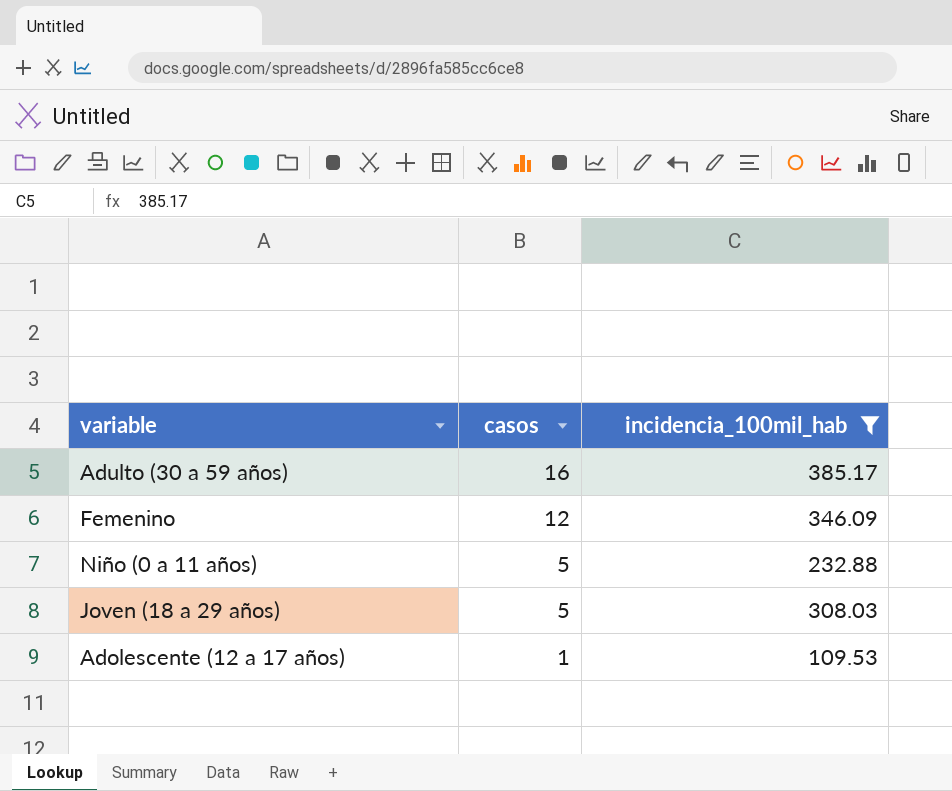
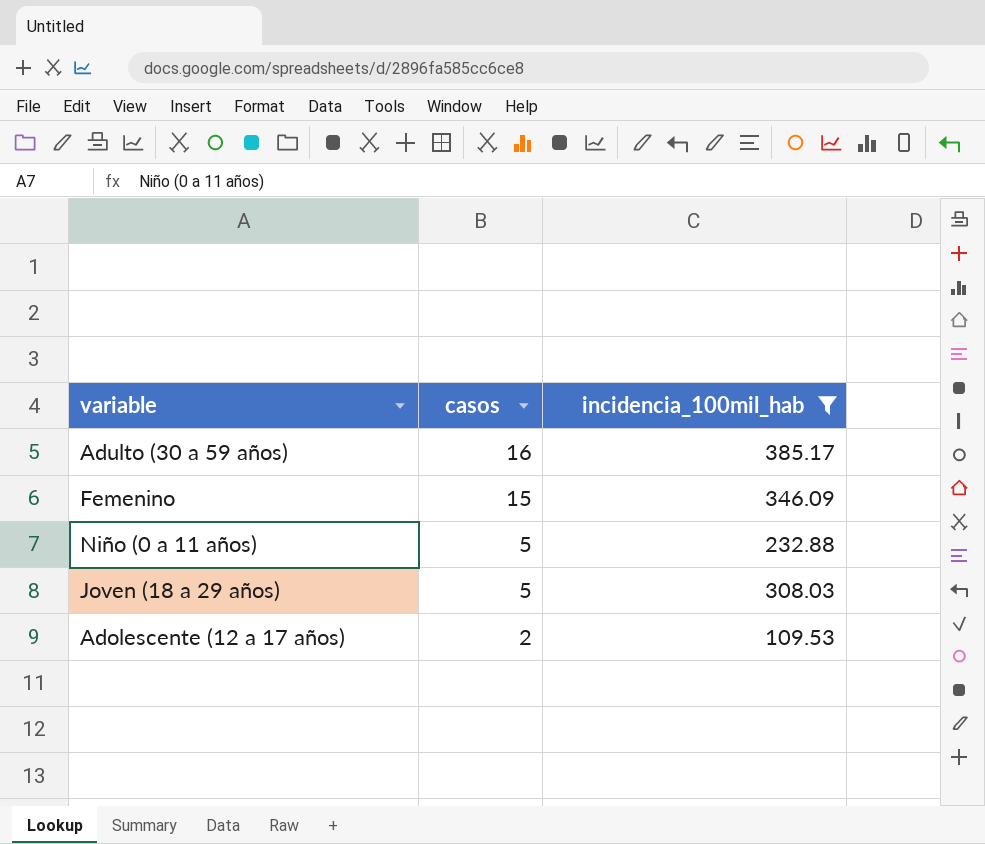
Femenino | casos: 12 -> 15
Adolescente (12 a 17 años) | casos: 1 -> 2

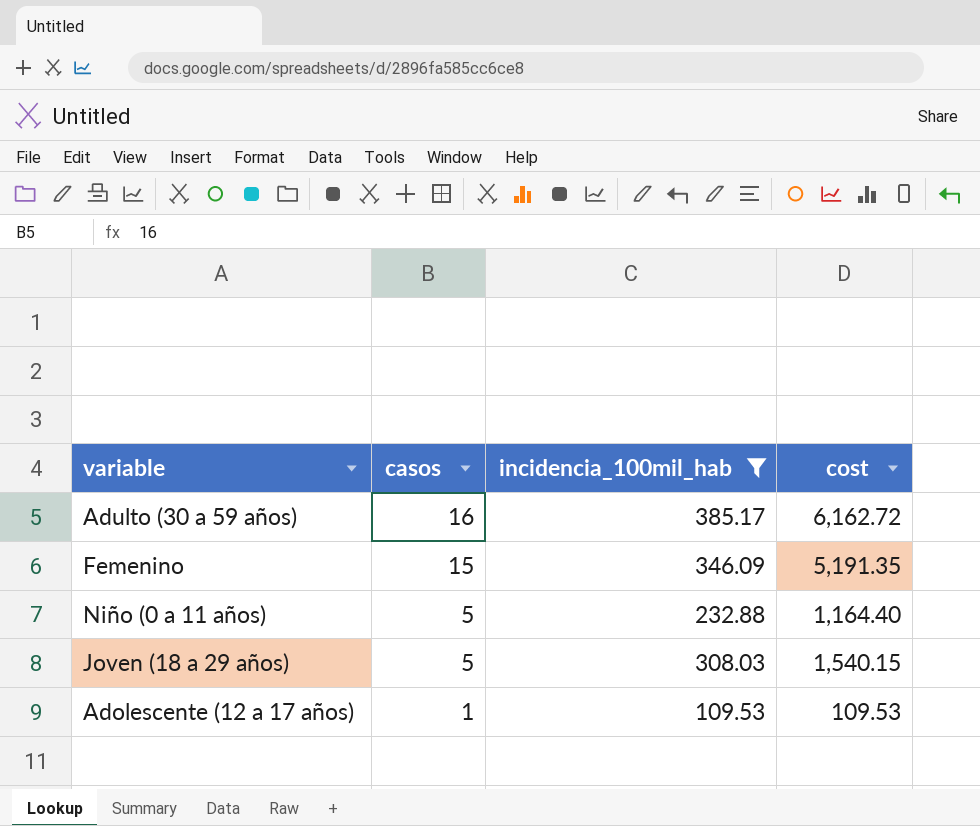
column cost | formula: none -> [casos] * [incidencia_100mil_hab]
Adolescente (12 a 17 años) | casos: 2 -> 1

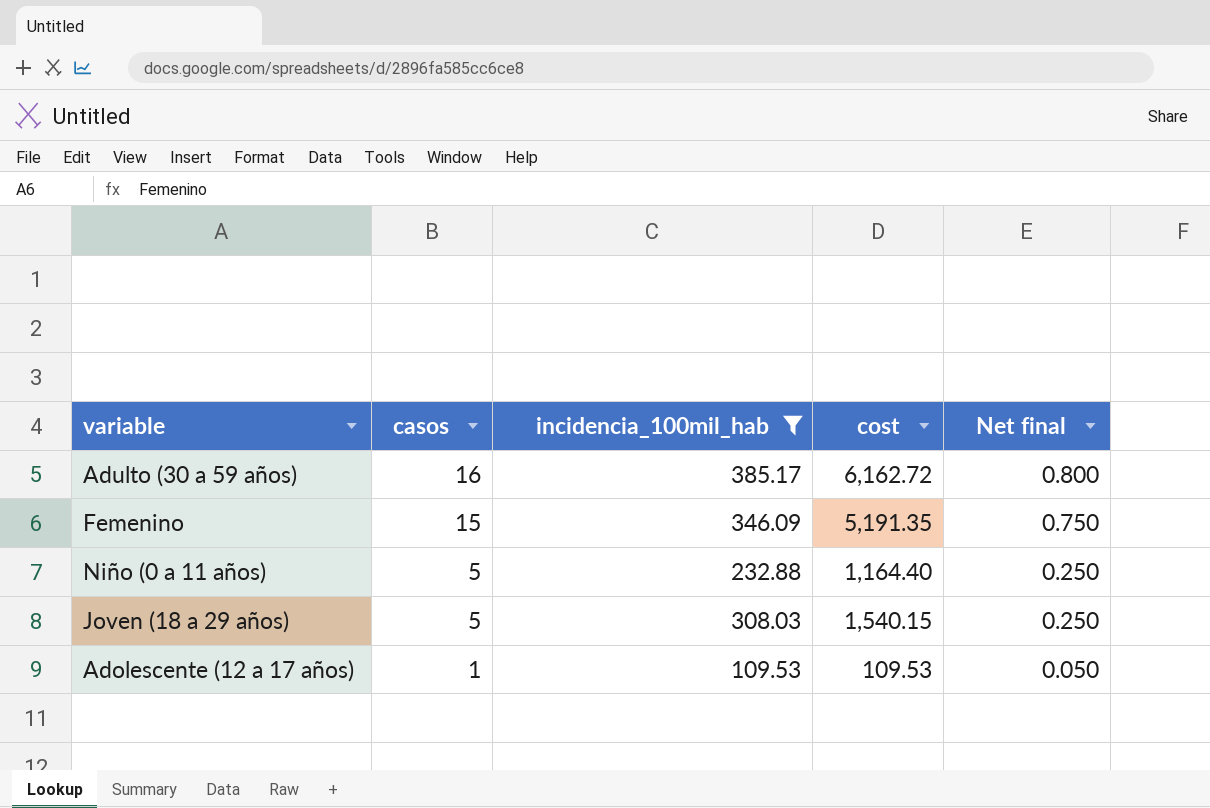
column Net final | formula: none -> [casos] * 0.05

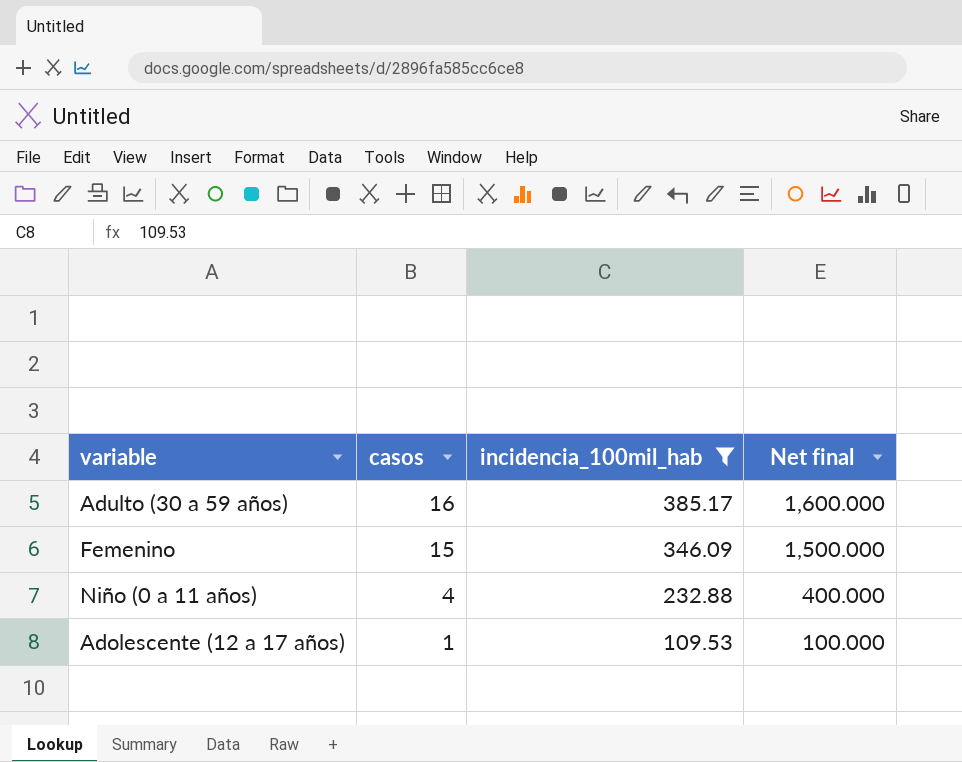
column cost | formula: [casos] * [incidencia_100mil_hab] -> none
column Net final | formula: [casos] * 0.05 -> [casos] * 100
row Joven (18 a 29 años): 5 | 308.03 | 1,540.15 | 0.250 -> none
Niño (0 a 11 años) | casos: 5 -> 4

